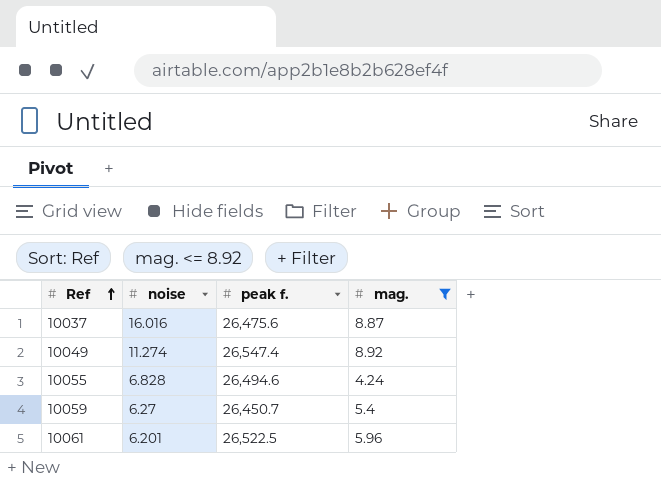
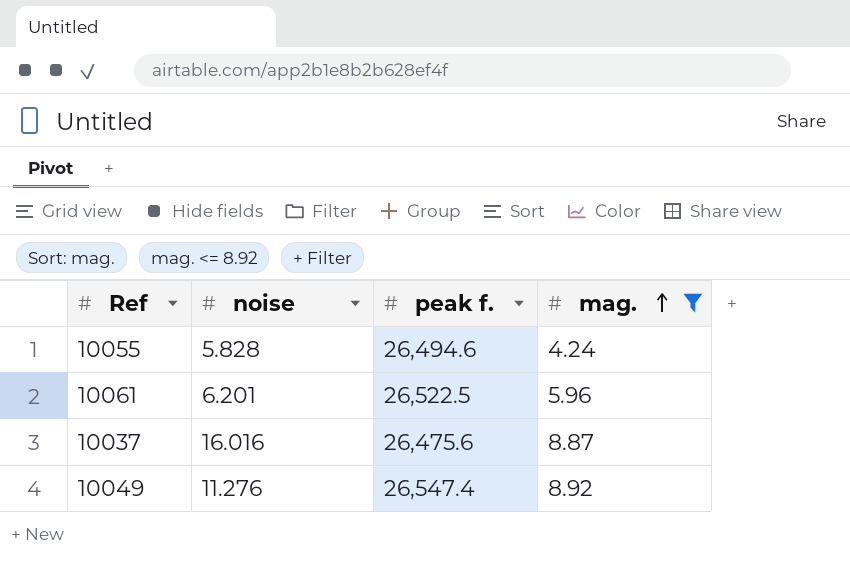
row order: Ref ascending -> mag. ascending
row 10059: 6.27 | 26,450.7 | 5.4 -> none
10055 | noise: 6.828 -> 5.828
10049 | noise: 11.274 -> 11.276

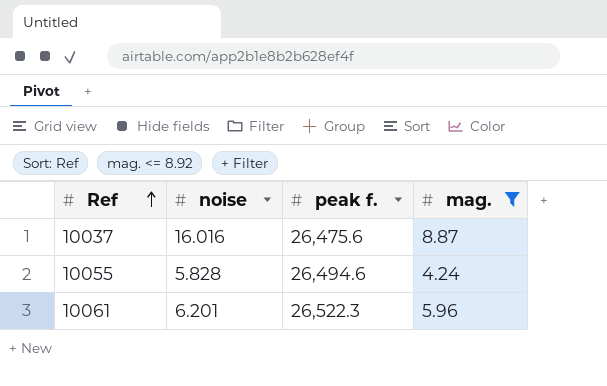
row order: mag. ascending -> Ref ascending
row 10049: 11.276 | 26,547.4 | 8.92 -> none
10061 | peak f.: 26,522.5 -> 26,522.3

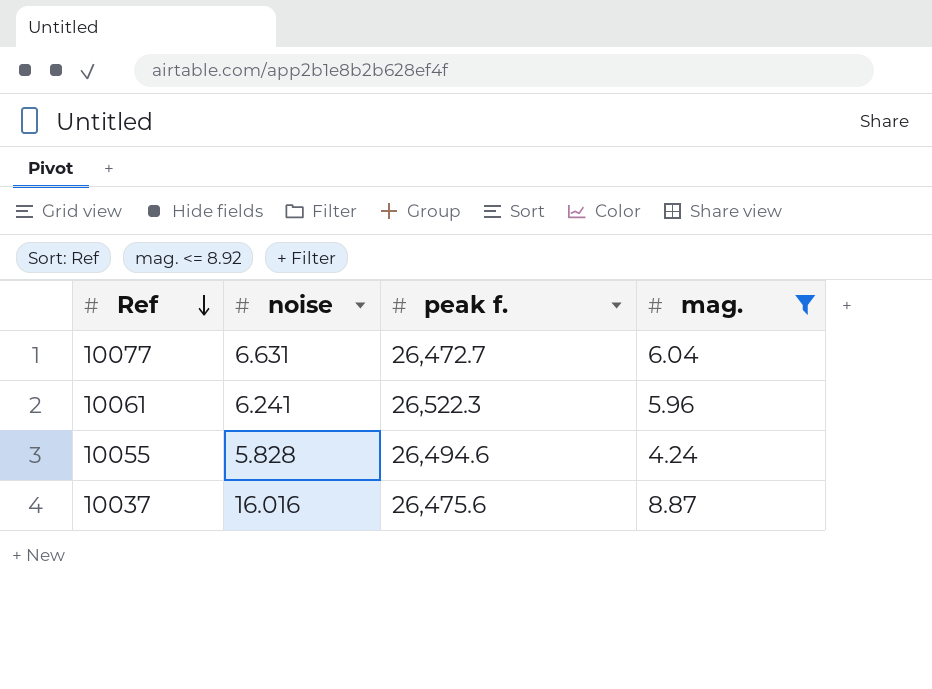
row order: Ref ascending -> Ref descending
row 10077: none -> 6.631 | 26,472.7 | 6.04
10061 | noise: 6.201 -> 6.241

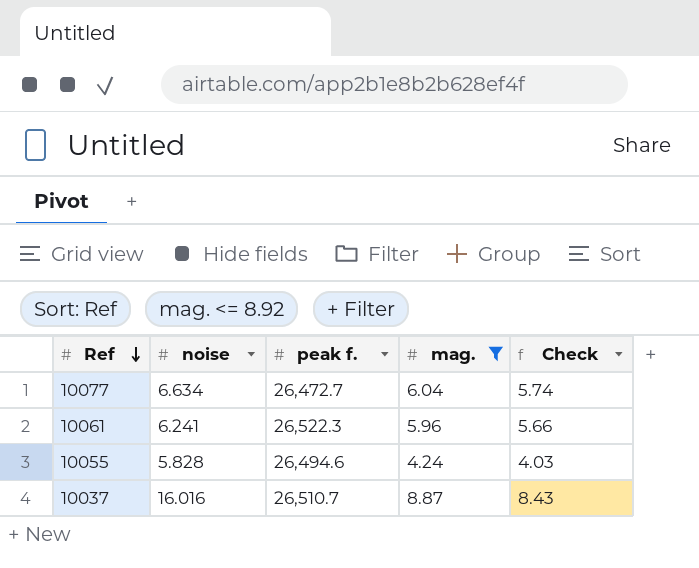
column Check | formula: none -> [mag.] * 0.95
10077 | noise: 6.631 -> 6.634
10037 | peak f.: 26,475.6 -> 26,510.7

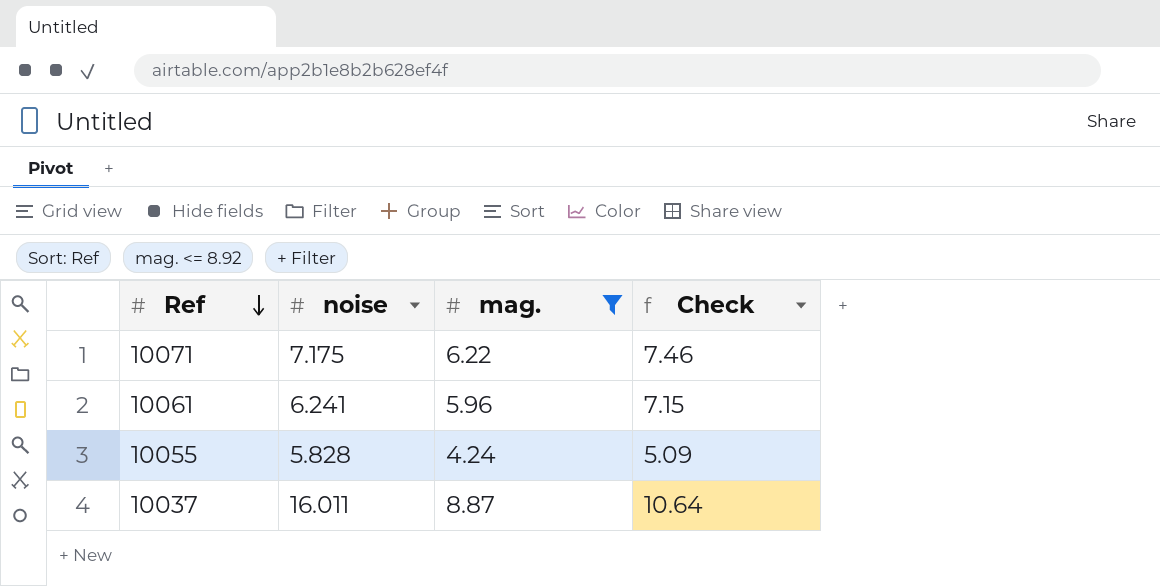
column peak f. | position: 3 -> none
column Check | formula: [mag.] * 0.95 -> [mag.] * 1.2
row 10077: 6.634 | 26,472.7 | 6.04 | 5.74 -> none
row 10071: none -> 7.175 | 6.22 | 7.46
10037 | noise: 16.016 -> 16.011

